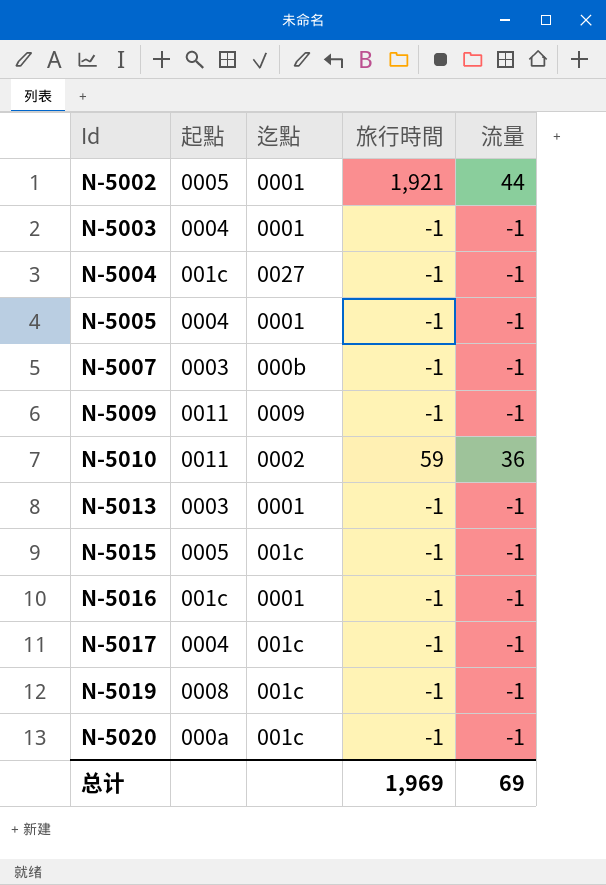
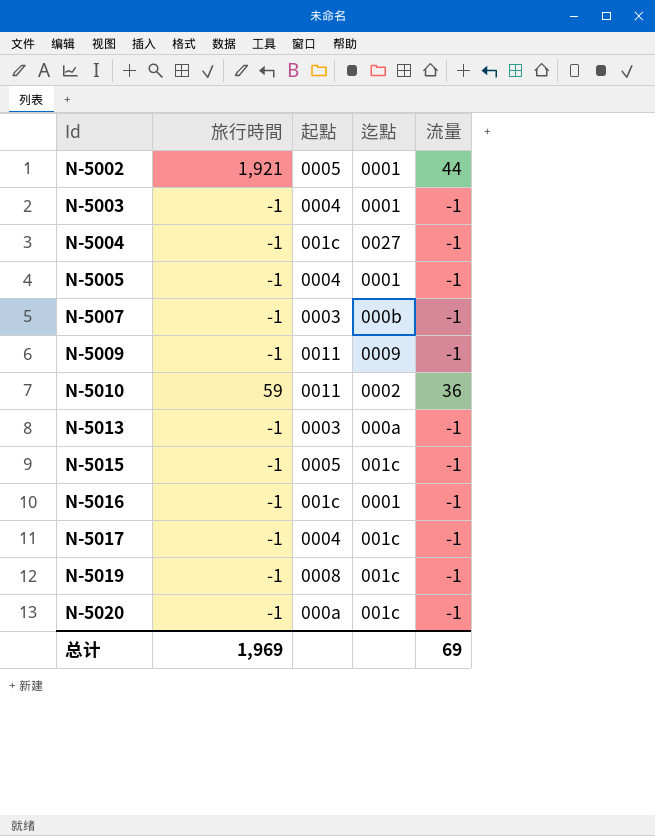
column 旅行時間 | position: 4 -> 2
N-5013 | 迄點: 0001 -> 000a

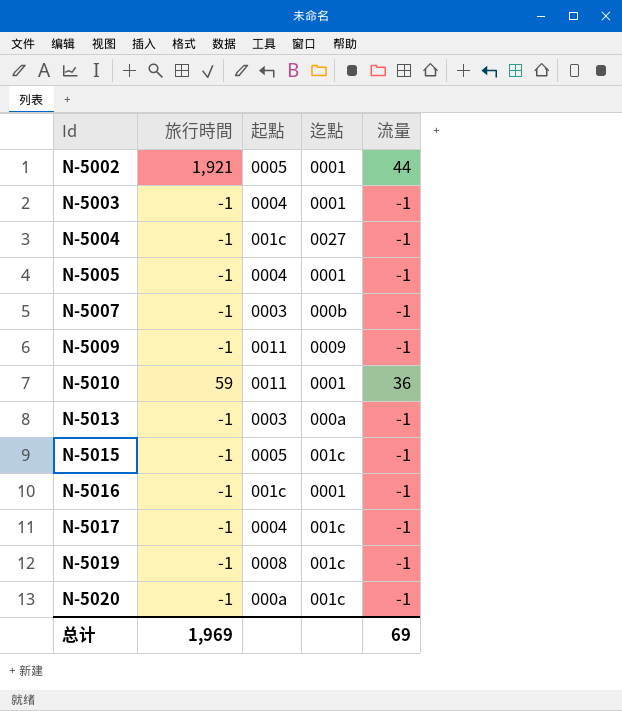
N-5010 | 迄點: 0002 -> 0001

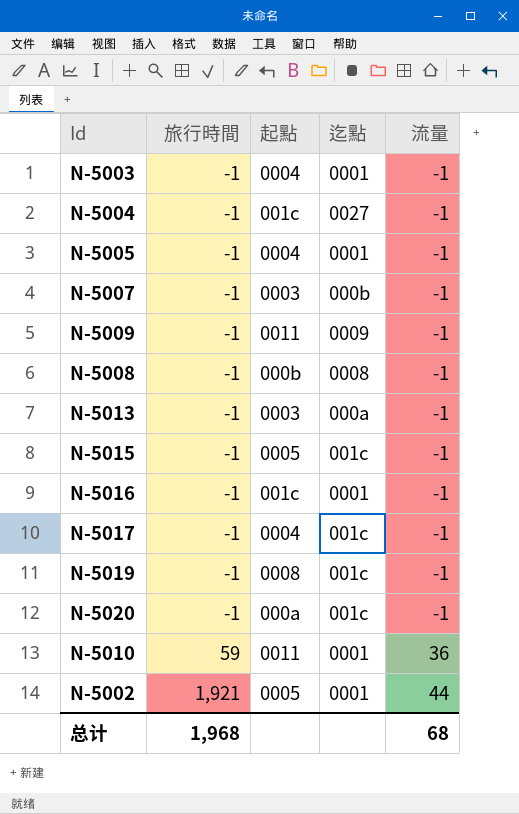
row order: Id ascending -> 旅行時間 ascending
row N-5008: none -> -1 | 000b | 0008 | -1
总计 | 旅行時間: 1,969 -> 1,968
总计 | 流量: 69 -> 68

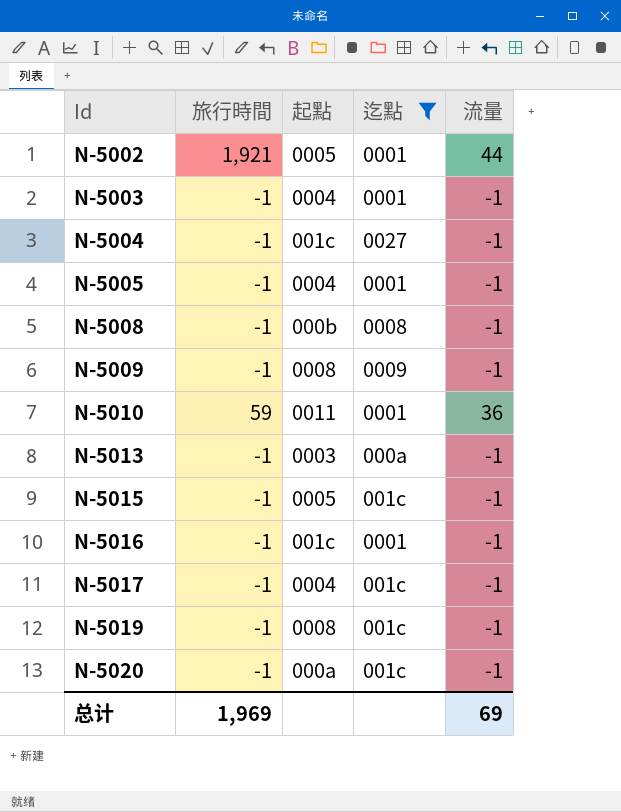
filter: none -> 迄點 != 000b
row order: 旅行時間 ascending -> Id ascending
N-5009 | 起點: 0011 -> 0008
总计 | 旅行時間: 1,968 -> 1,969
总计 | 流量: 68 -> 69

